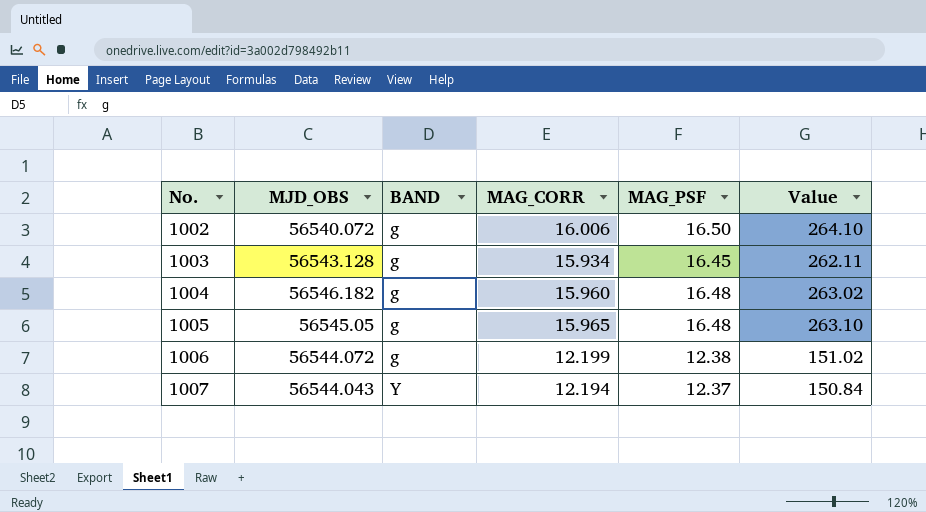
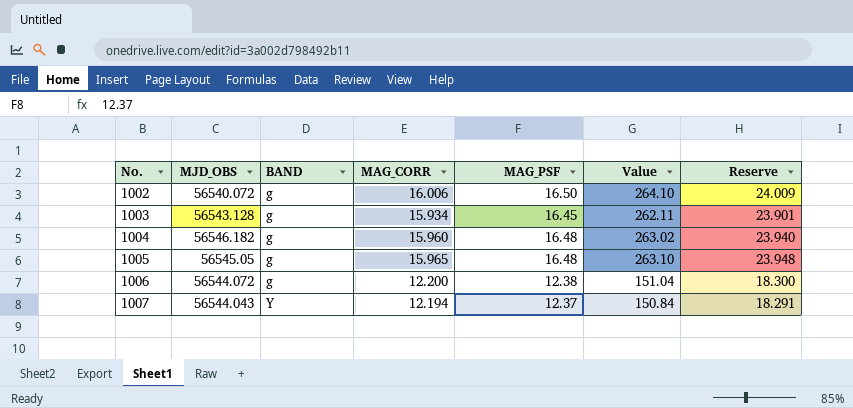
column Reserve | formula: none -> [MAG_CORR] * 1.5
1006 | MAG_CORR: 12.199 -> 12.200
1006 | Value: 151.02 -> 151.04

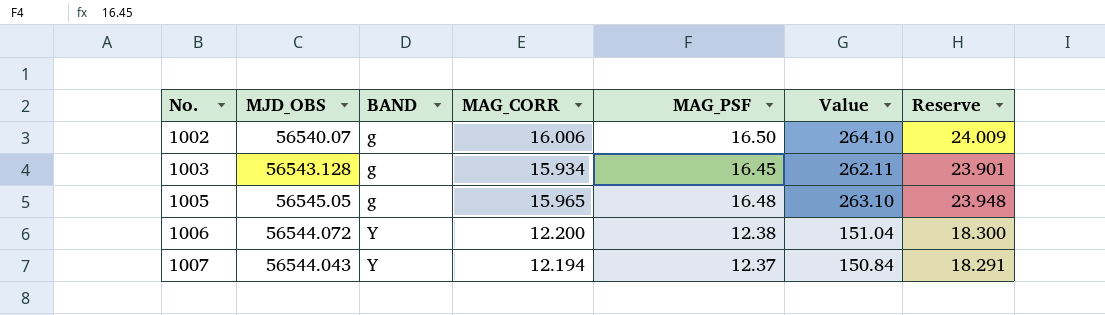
row 1004: 56546.182 | g | 15.960 | 16.48 | 263.02 | 23.940 -> none
1002 | MJD_OBS: 56540.072 -> 56540.07
1006 | BAND: g -> Y

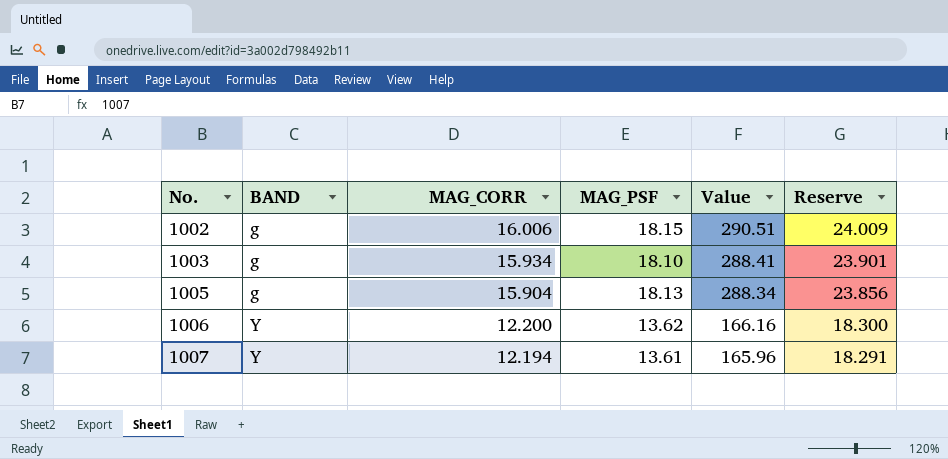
column MJD_OBS | position: 2 -> none
1002 | MAG_PSF: 16.50 -> 18.15
1002 | Value: 264.10 -> 290.51
1003 | MAG_PSF: 16.45 -> 18.10
1003 | Value: 262.11 -> 288.41
1005 | MAG_CORR: 15.965 -> 15.904
1005 | MAG_PSF: 16.48 -> 18.13
1005 | Value: 263.10 -> 288.34
1005 | Reserve: 23.948 -> 23.856
1006 | MAG_PSF: 12.38 -> 13.62
1006 | Value: 151.04 -> 166.16
1007 | MAG_PSF: 12.37 -> 13.61
1007 | Value: 150.84 -> 165.96

